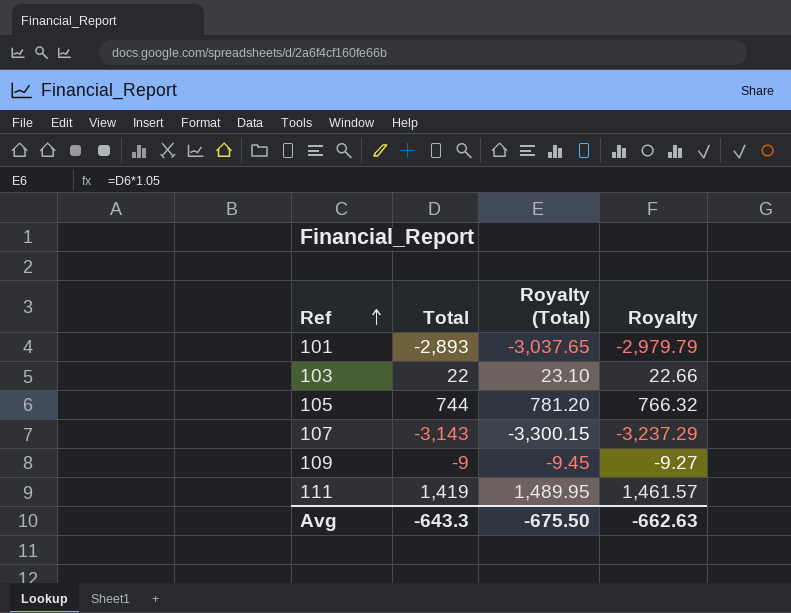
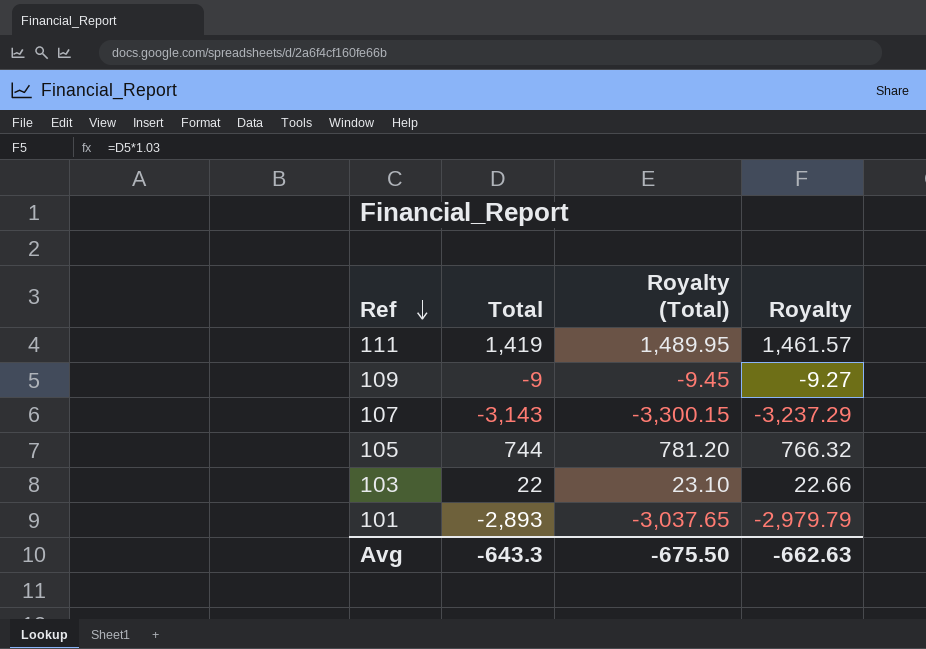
row order: Ref ascending -> Ref descending

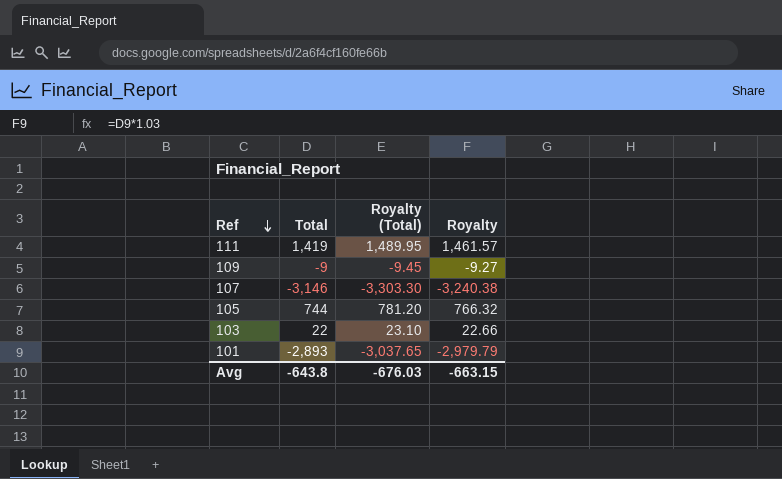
107 | Total: -3,143 -> -3,146
107 | Royalty (Total): -3,300.15 -> -3,303.30
107 | Royalty: -3,237.29 -> -3,240.38
Avg | Total: -643.3 -> -643.8
Avg | Royalty (Total): -675.50 -> -676.03
Avg | Royalty: -662.63 -> -663.15

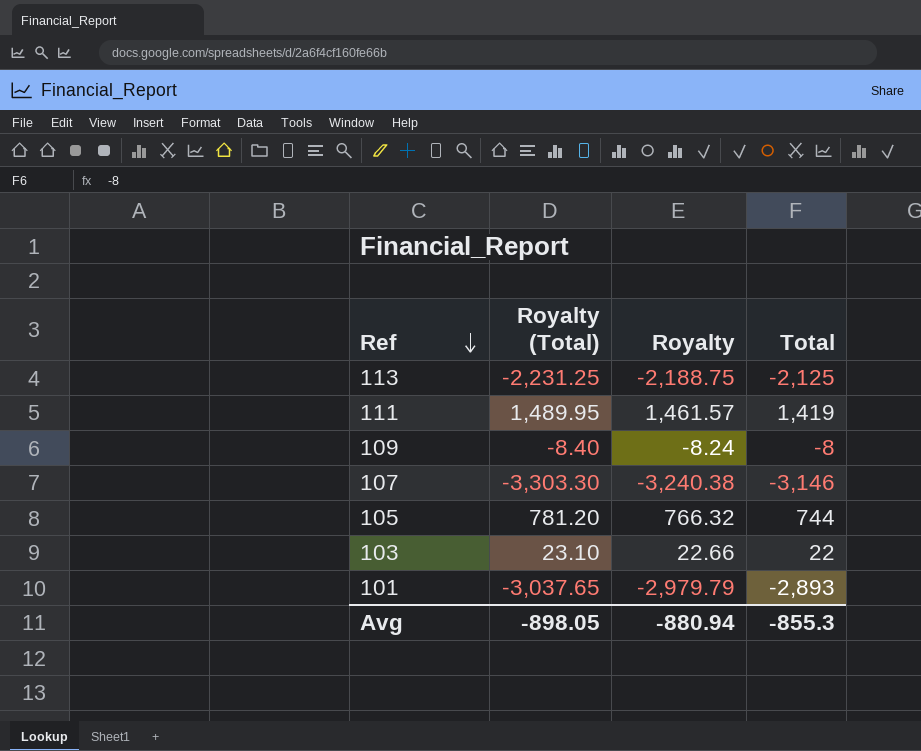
column Total | position: 2 -> 4
row 113: none -> -2,231.25 | -2,188.75 | -2,125
109 | Royalty (Total): -9.45 -> -8.40
109 | Royalty: -9.27 -> -8.24
109 | Total: -9 -> -8
Avg | Royalty (Total): -676.03 -> -898.05
Avg | Royalty: -663.15 -> -880.94
Avg | Total: -643.8 -> -855.3

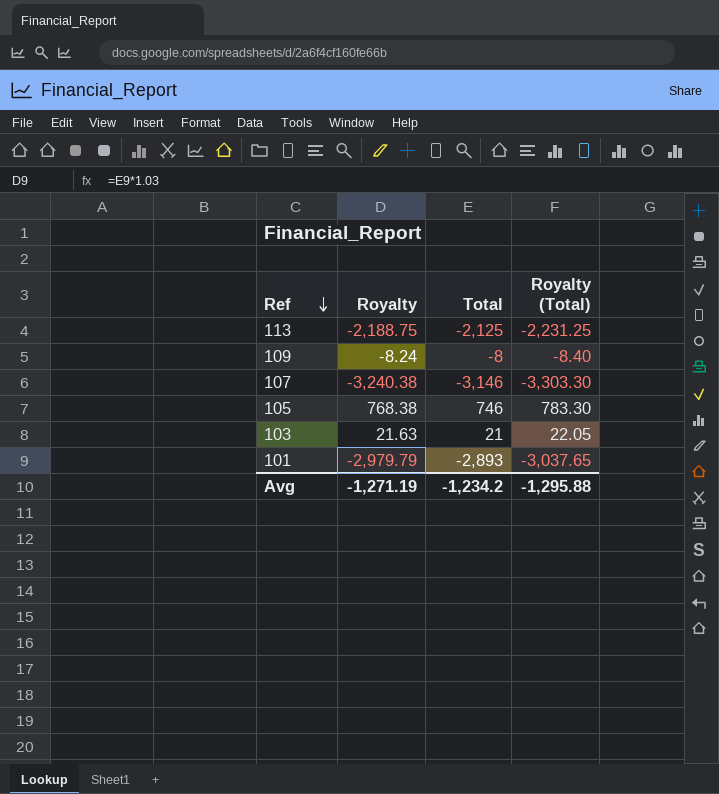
column Royalty (Total) | position: 2 -> 4
row 111: 1,489.95 | 1,461.57 | 1,419 -> none
105 | Royalty: 766.32 -> 768.38
105 | Total: 744 -> 746
105 | Royalty (Total): 781.20 -> 783.30
103 | Royalty: 22.66 -> 21.63
103 | Total: 22 -> 21
103 | Royalty (Total): 23.10 -> 22.05
Avg | Royalty: -880.94 -> -1,271.19
Avg | Total: -855.3 -> -1,234.2
Avg | Royalty (Total): -898.05 -> -1,295.88

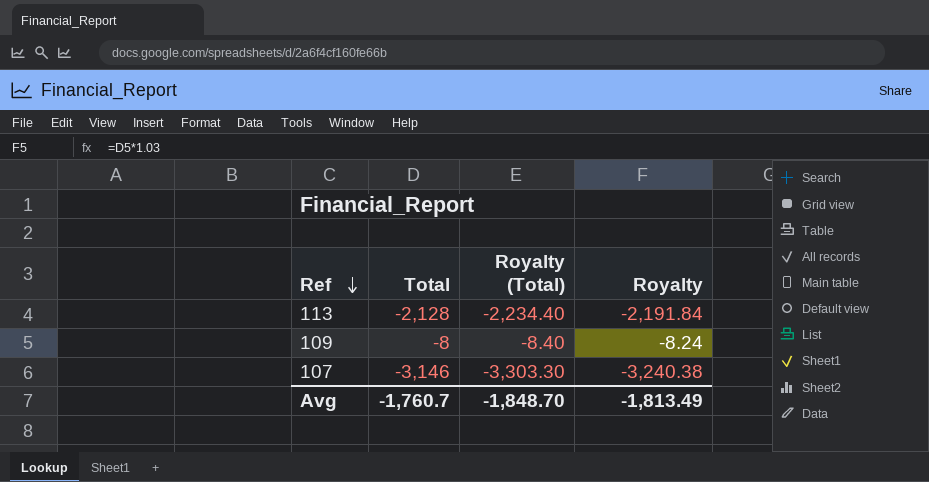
column Royalty | position: 2 -> 4
row 105: 768.38 | 746 | 783.30 -> none
row 103: 21.63 | 21 | 22.05 -> none
row 101: -2,979.79 | -2,893 | -3,037.65 -> none
113 | Total: -2,125 -> -2,128
113 | Royalty (Total): -2,231.25 -> -2,234.40
113 | Royalty: -2,188.75 -> -2,191.84
Avg | Total: -1,234.2 -> -1,760.7
Avg | Royalty (Total): -1,295.88 -> -1,848.70
Avg | Royalty: -1,271.19 -> -1,813.49

